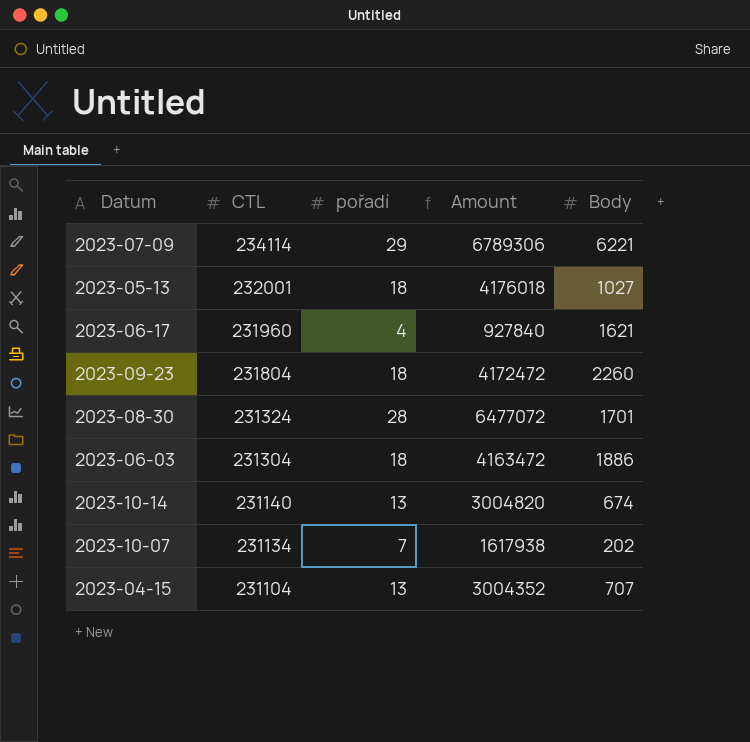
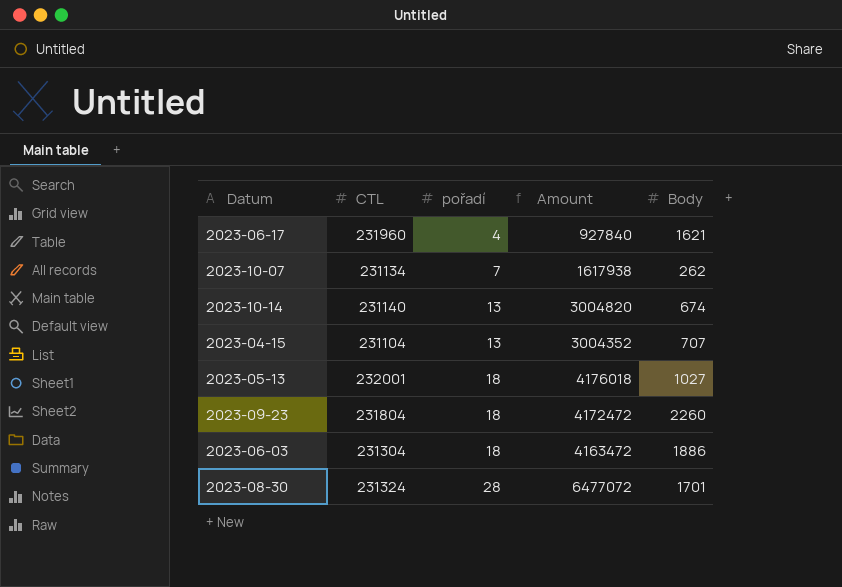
row order: CTL descending -> pořadí ascending
row 2023-07-09: 234114 | 29 | 6789306 | 6221 -> none
2023-10-07 | Body: 202 -> 262

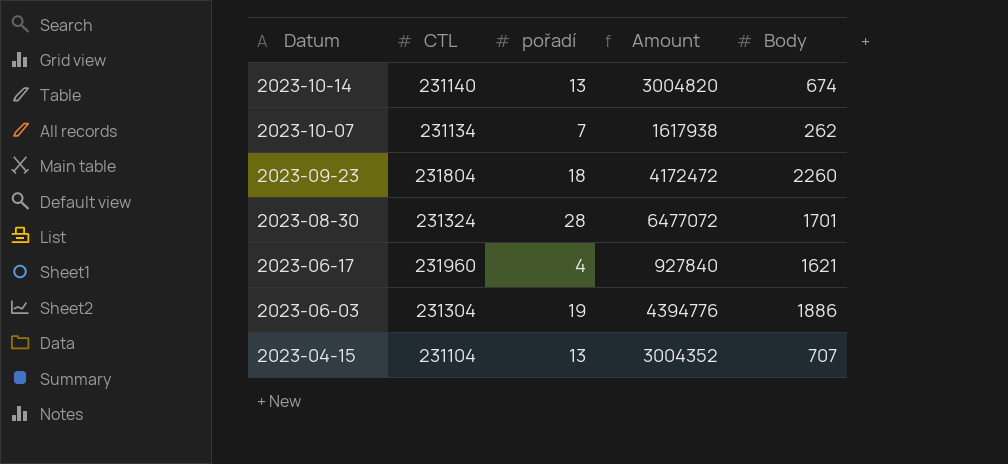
row order: pořadí ascending -> Datum descending
row 2023-05-13: 232001 | 18 | 4176018 | 1027 -> none
2023-06-03 | pořadí: 18 -> 19
2023-06-03 | Amount: 4163472 -> 4394776

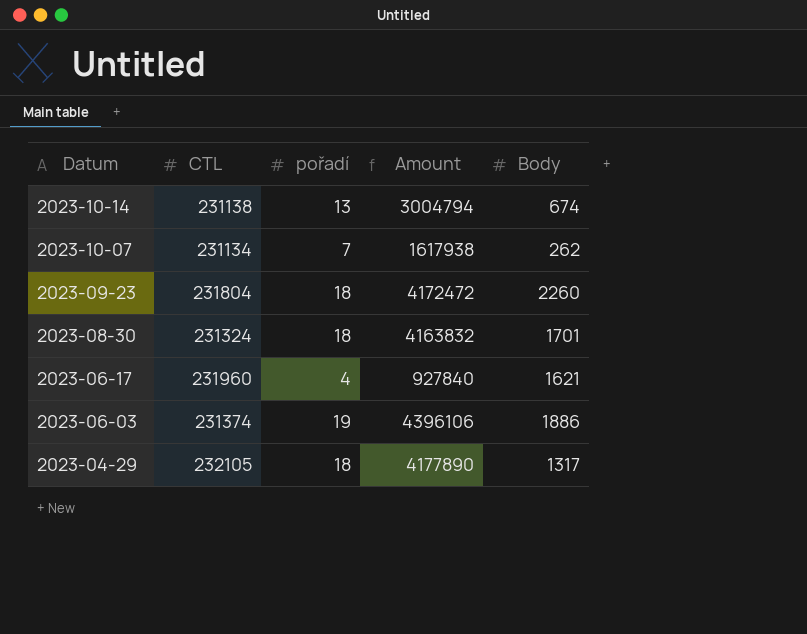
row 2023-04-15: 231104 | 13 | 3004352 | 707 -> none
2023-10-14 | CTL: 231140 -> 231138
2023-10-14 | Amount: 3004820 -> 3004794
2023-08-30 | pořadí: 28 -> 18
2023-08-30 | Amount: 6477072 -> 4163832
2023-06-03 | CTL: 231304 -> 231374
2023-06-03 | Amount: 4394776 -> 4396106
row 2023-04-29: none -> 232105 | 18 | 4177890 | 1317

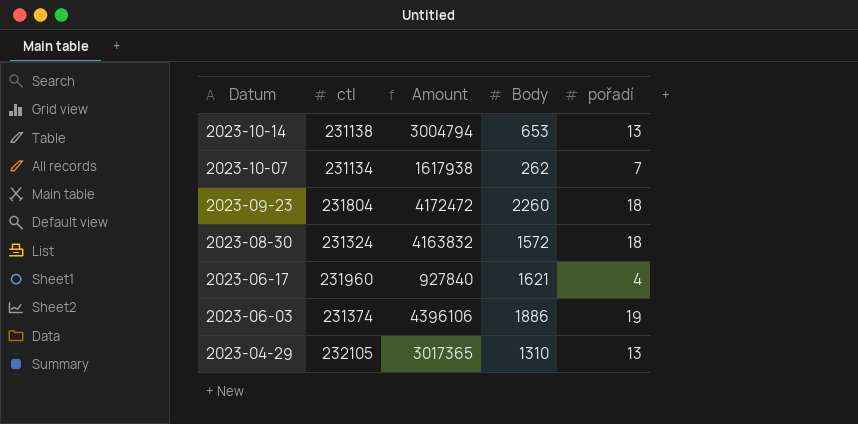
column name: CTL -> ctl
column pořadí | position: 3 -> 5
2023-10-14 | Body: 674 -> 653
2023-08-30 | Body: 1701 -> 1572
2023-04-29 | Amount: 4177890 -> 3017365
2023-04-29 | Body: 1317 -> 1310
2023-04-29 | pořadí: 18 -> 13

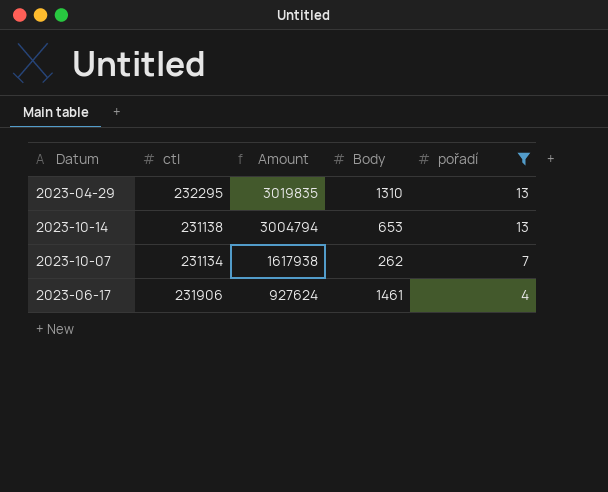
filter: none -> pořadí <= 13
row order: Datum descending -> Amount descending
2023-04-29 | ctl: 232105 -> 232295
2023-04-29 | Amount: 3017365 -> 3019835
2023-06-17 | ctl: 231960 -> 231906
2023-06-17 | Amount: 927840 -> 927624
2023-06-17 | Body: 1621 -> 1461

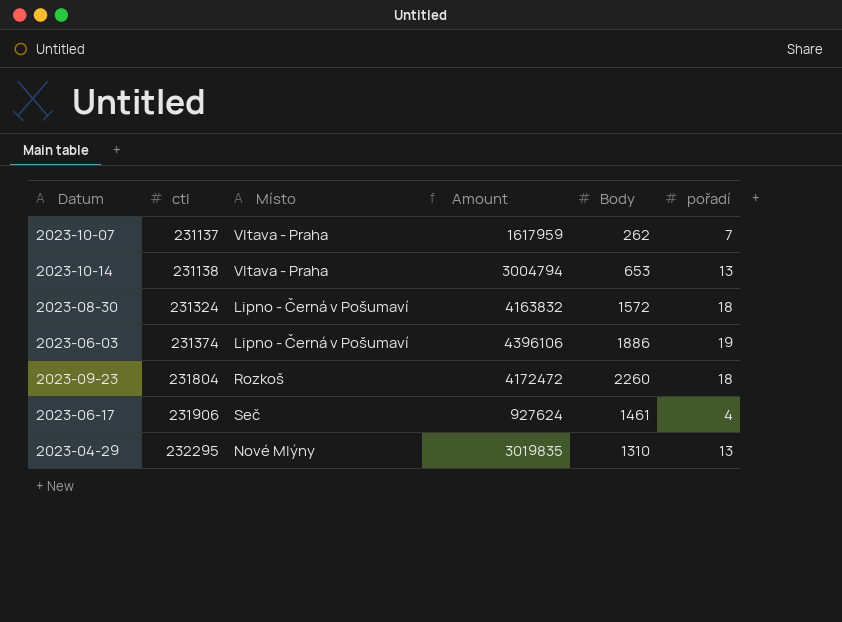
filter: pořadí <= 13 -> none
row order: Amount descending -> ctl ascending
column Místo | position: none -> 3
2023-10-07 | ctl: 231134 -> 231137
2023-10-07 | Amount: 1617938 -> 1617959

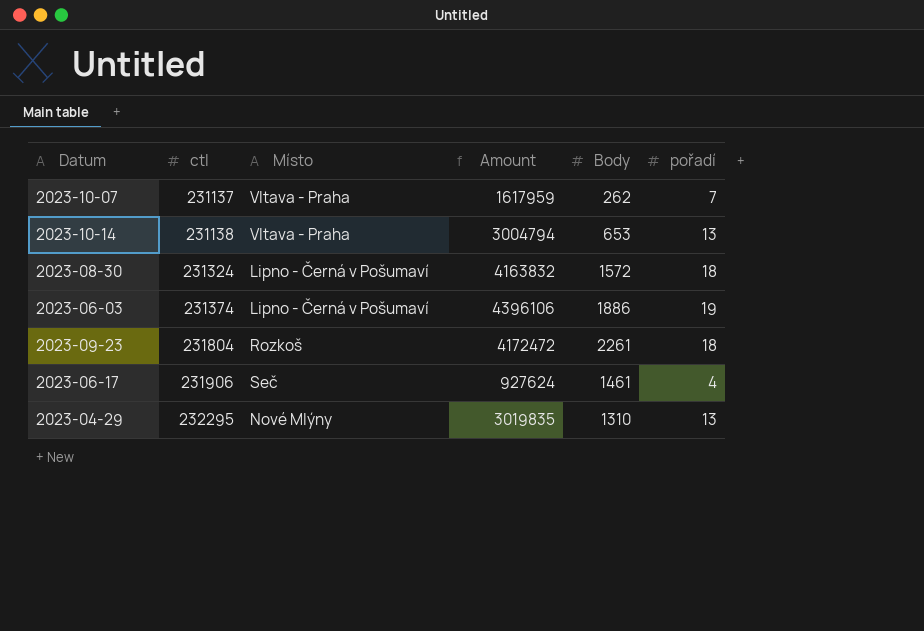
2023-09-23 | Body: 2260 -> 2261

